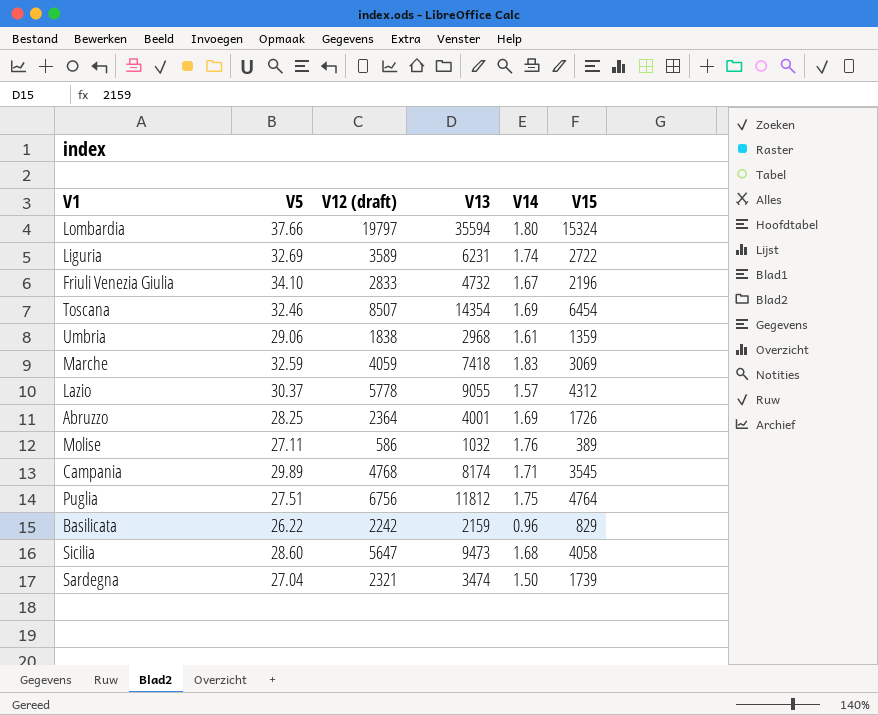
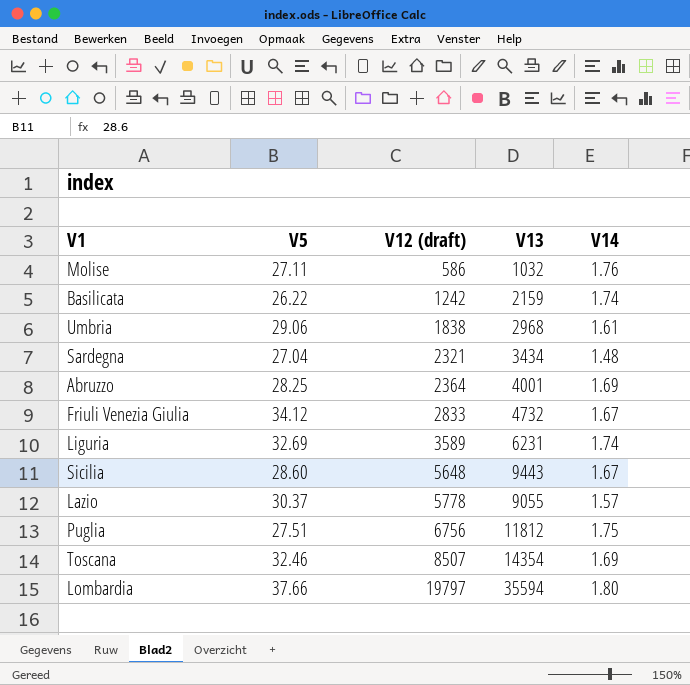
row order: none -> V12 (draft) ascending
column V15 | position: 6 -> none
row Marche: 32.59 | 4059 | 7418 | 1.83 | 3069 -> none
row Campania: 29.89 | 4768 | 8174 | 1.71 | 3545 -> none
Basilicata | V12 (draft): 2242 -> 1242
Basilicata | V14: 0.96 -> 1.74
Sardegna | V13: 3474 -> 3434
Sardegna | V14: 1.50 -> 1.48
Friuli Venezia Giulia | V5: 34.10 -> 34.12
Sicilia | V12 (draft): 5647 -> 5648
Sicilia | V13: 9473 -> 9443
Sicilia | V14: 1.68 -> 1.67

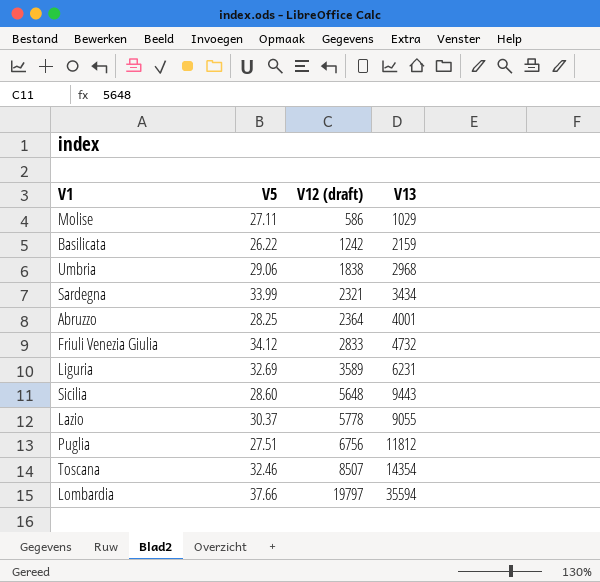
column V14 | formula: [V13] / [V12 (draft)] -> none
Molise | V13: 1032 -> 1029
Sardegna | V5: 27.04 -> 33.99

